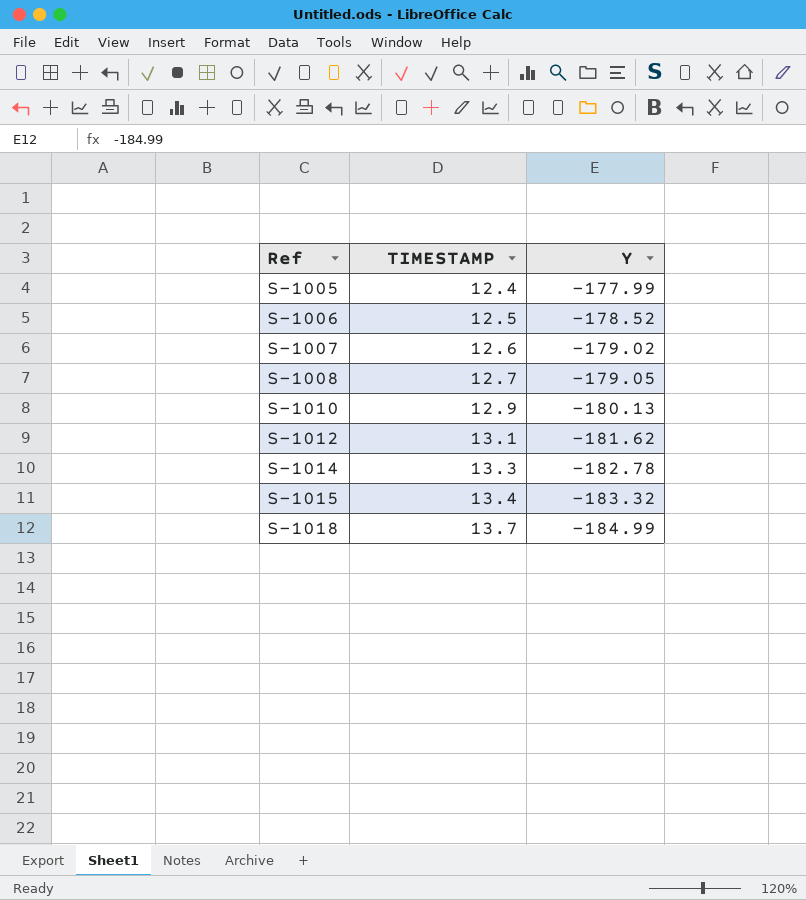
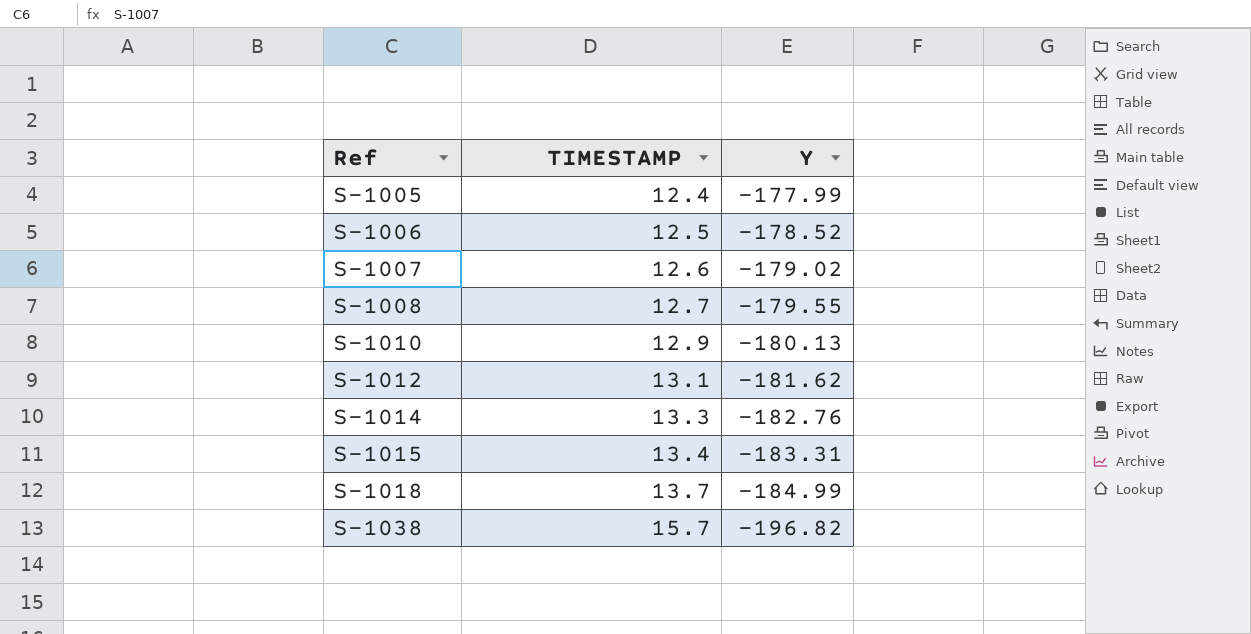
S-1008 | Y: -179.05 -> -179.55
S-1014 | Y: -182.78 -> -182.76
S-1015 | Y: -183.32 -> -183.31
row S-1038: none -> 15.7 | -196.82

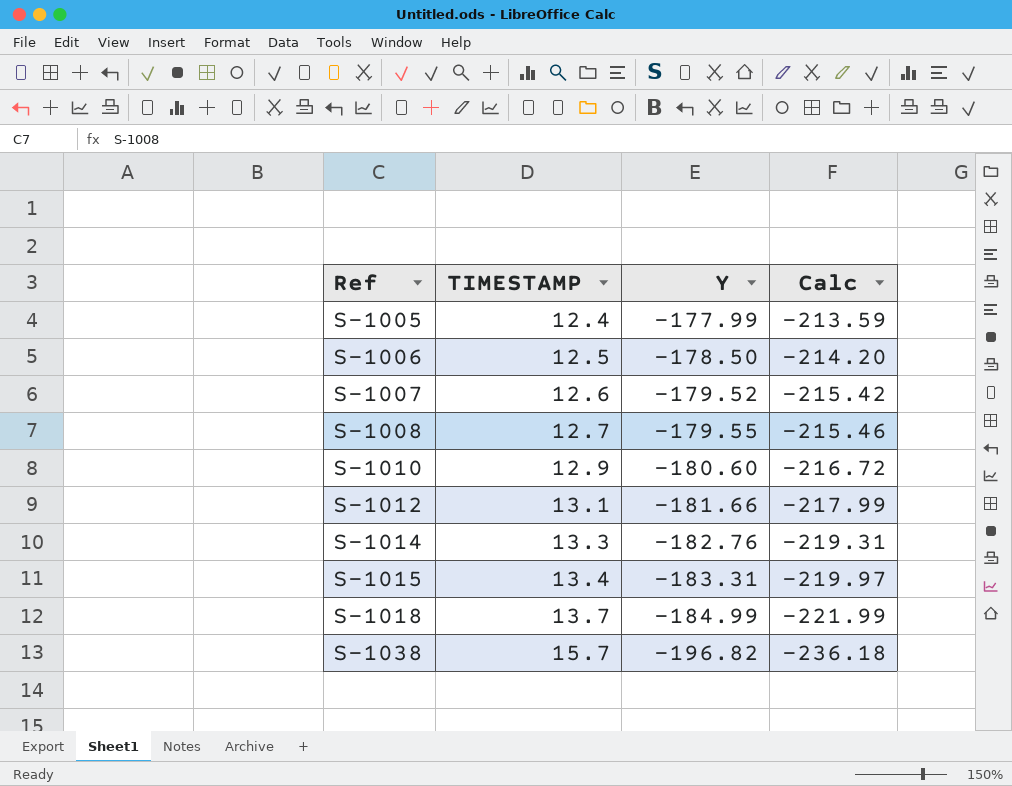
column Calc | formula: none -> [Y] * 1.2
S-1006 | Y: -178.52 -> -178.50
S-1007 | Y: -179.02 -> -179.52
S-1010 | Y: -180.13 -> -180.60
S-1012 | Y: -181.62 -> -181.66

